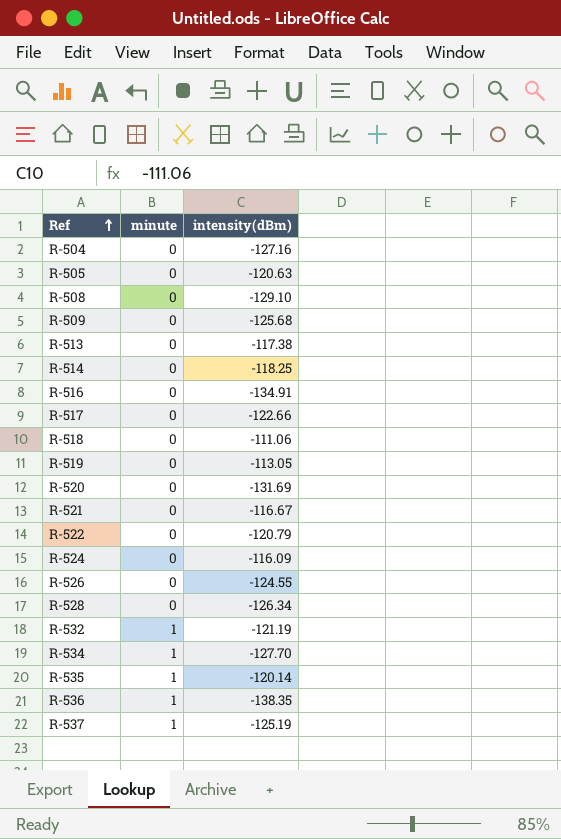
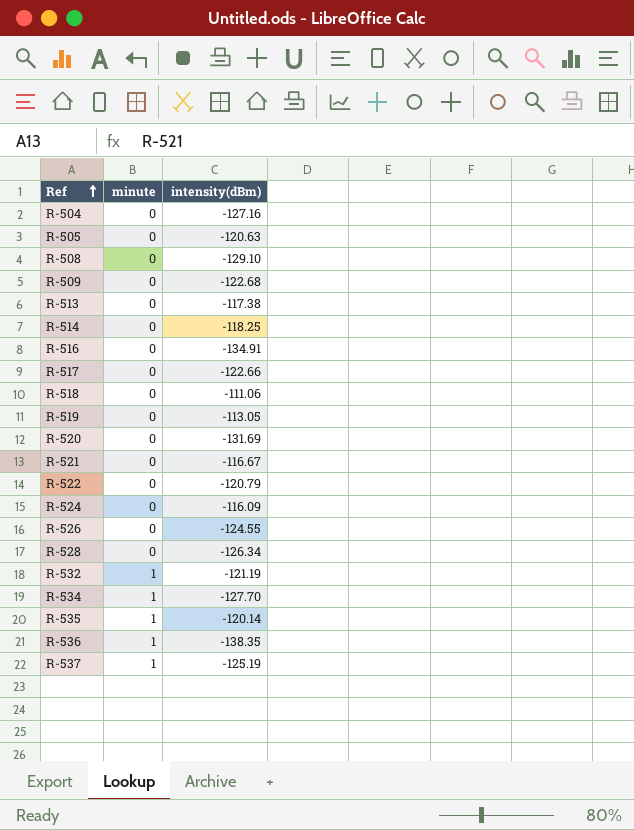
R-509 | intensity(dBm): -125.68 -> -122.68

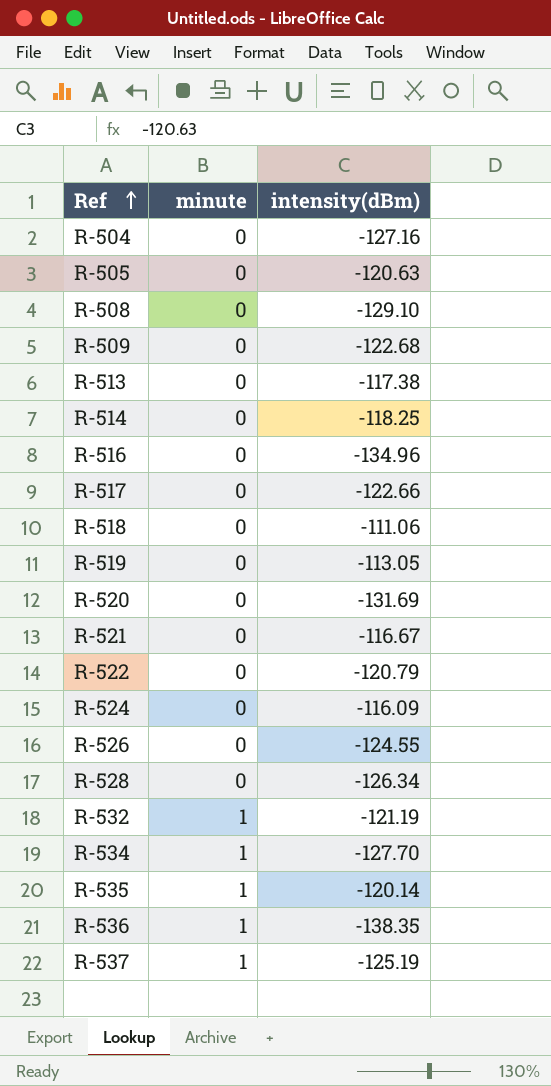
R-516 | intensity(dBm): -134.91 -> -134.96

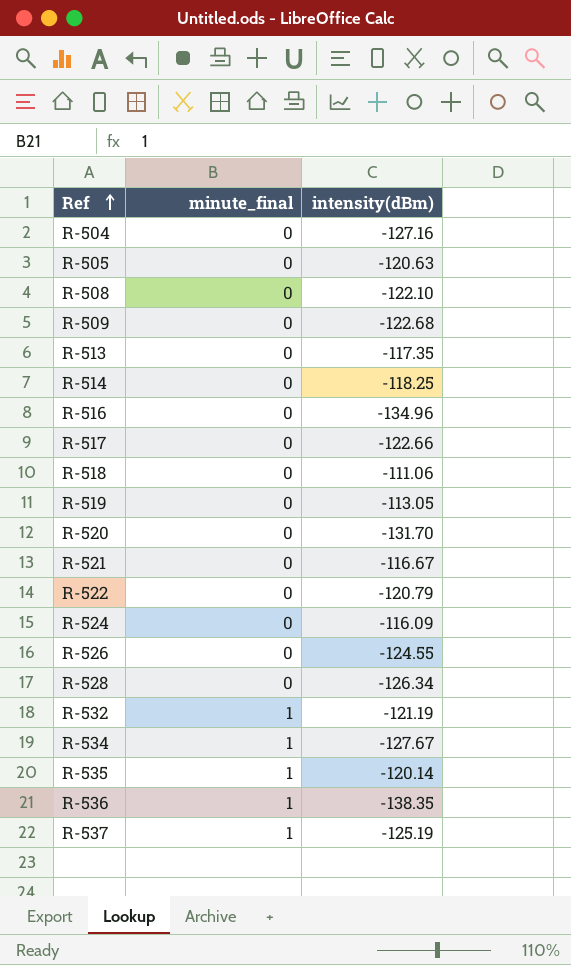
column name: minute -> minute_final
R-508 | intensity(dBm): -129.10 -> -122.10
R-513 | intensity(dBm): -117.38 -> -117.35
R-520 | intensity(dBm): -131.69 -> -131.70
R-534 | intensity(dBm): -127.70 -> -127.67

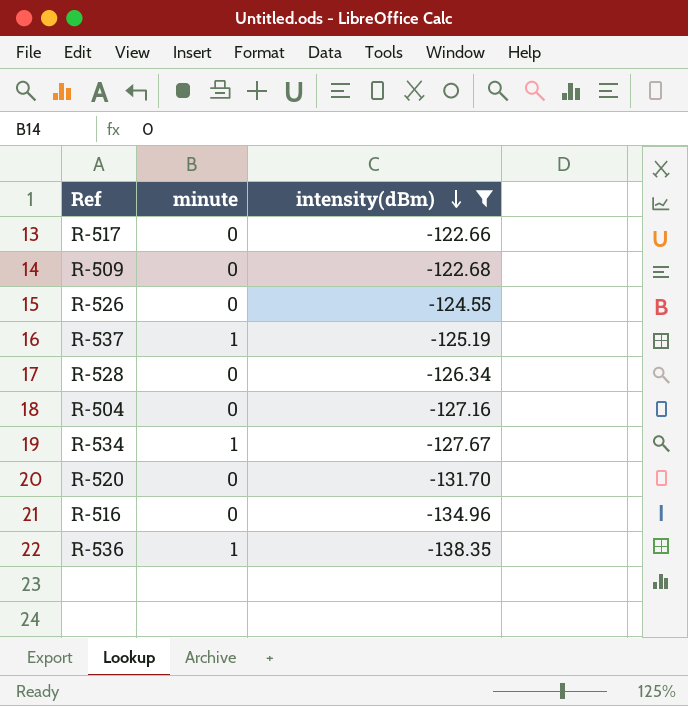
filter: none -> intensity(dBm) <= -122.66
row order: Ref ascending -> intensity(dBm) descending
column name: minute_final -> minute

